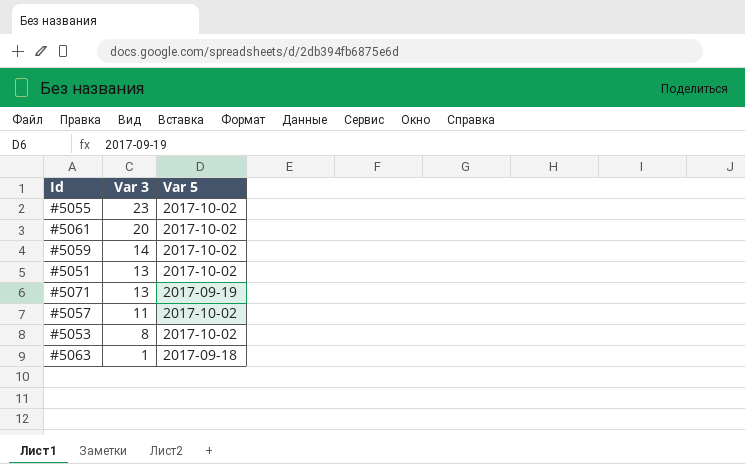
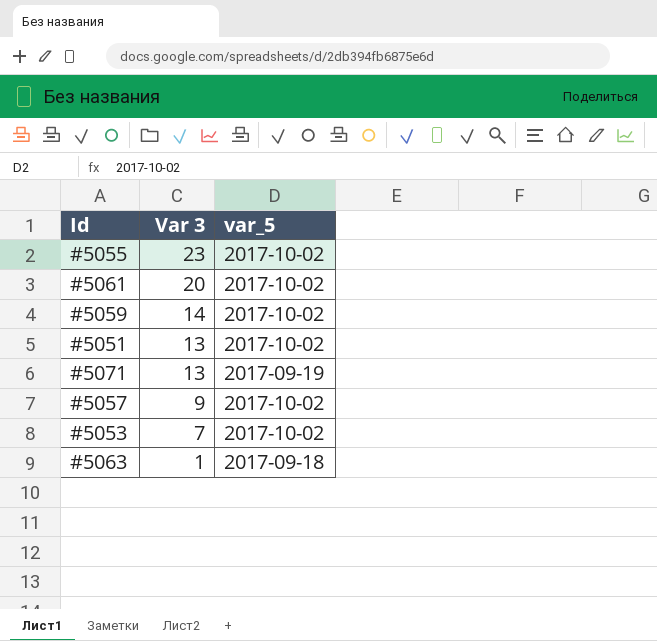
column name: Var 5 -> var_5
#5057 | Var 3: 11 -> 9
#5053 | Var 3: 8 -> 7

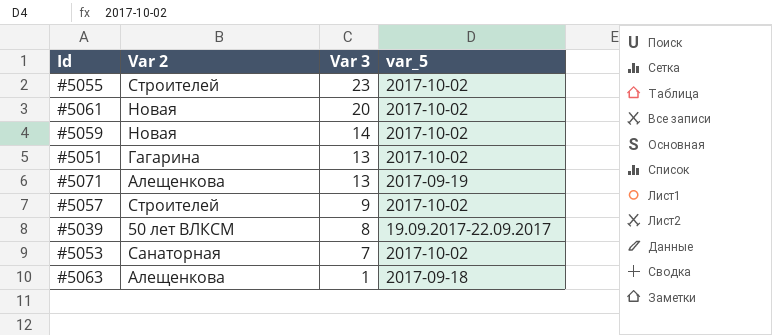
column Var 2 | position: none -> 2
row #5039: none -> 50 лет ВЛКСМ | 8 | 19.09.2017-22.09.2017

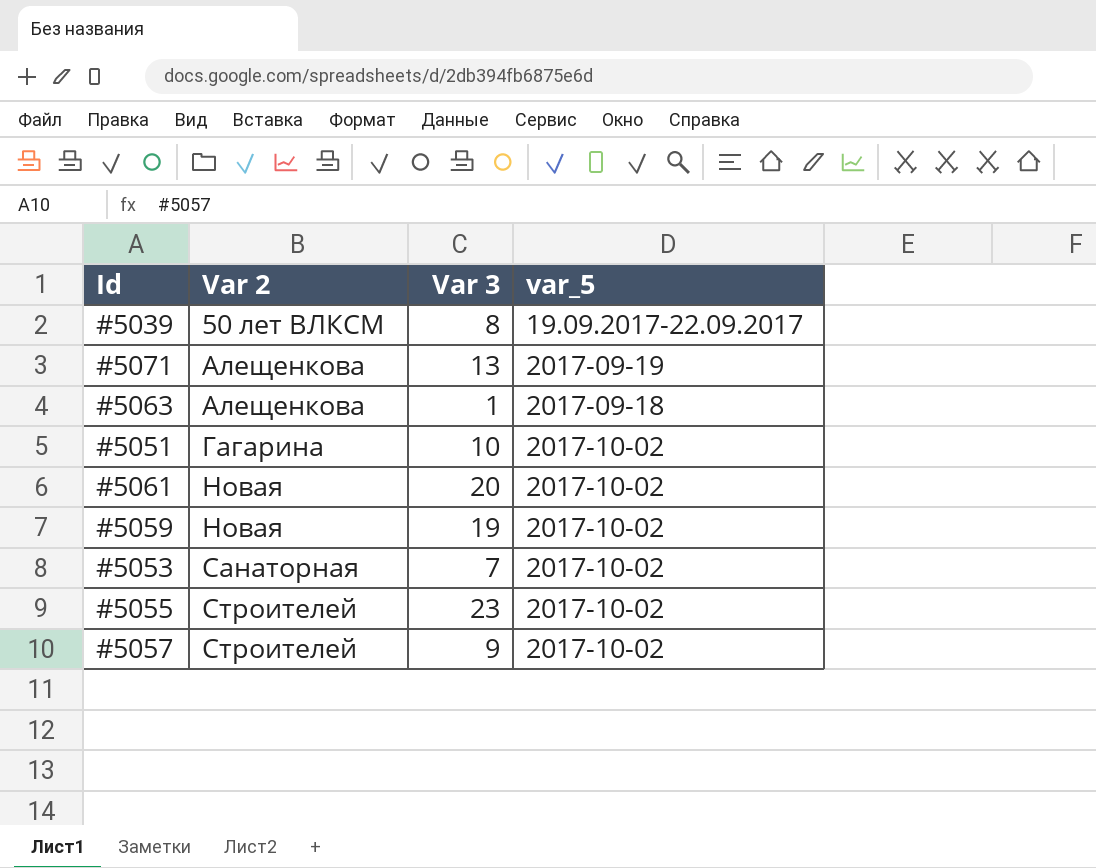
row order: Var 3 descending -> Var 2 ascending
#5051 | Var 3: 13 -> 10
#5059 | Var 3: 14 -> 19

